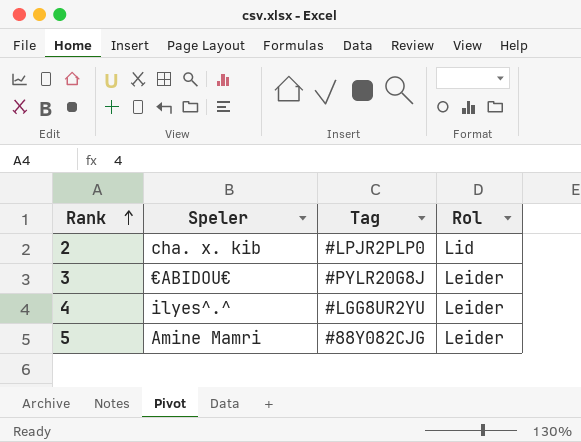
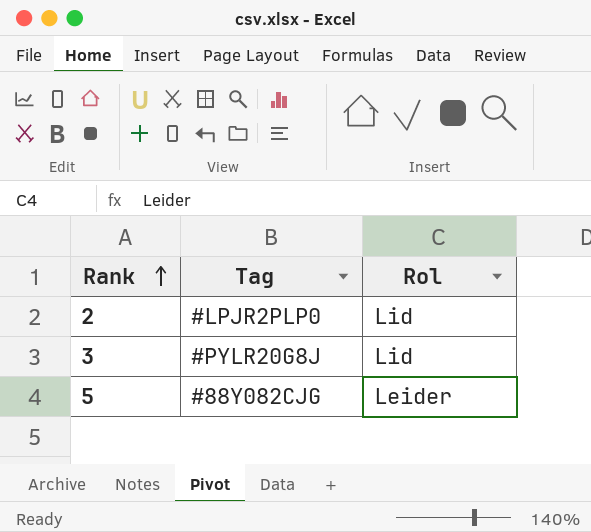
column Speler | position: 2 -> none
row 4: ilyes^.^ | #LGG8UR2YU | Leider -> none
3 | Rol: Leider -> Lid

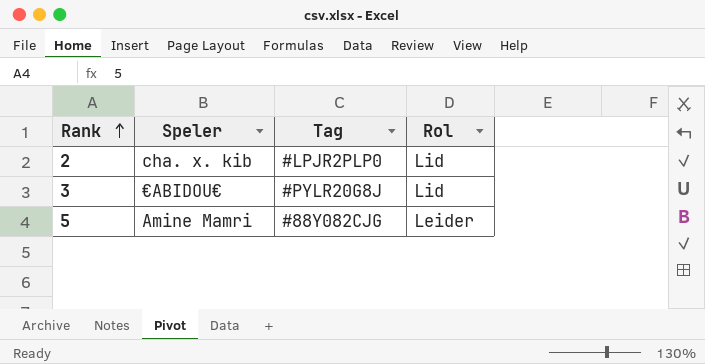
column Speler | position: none -> 2

